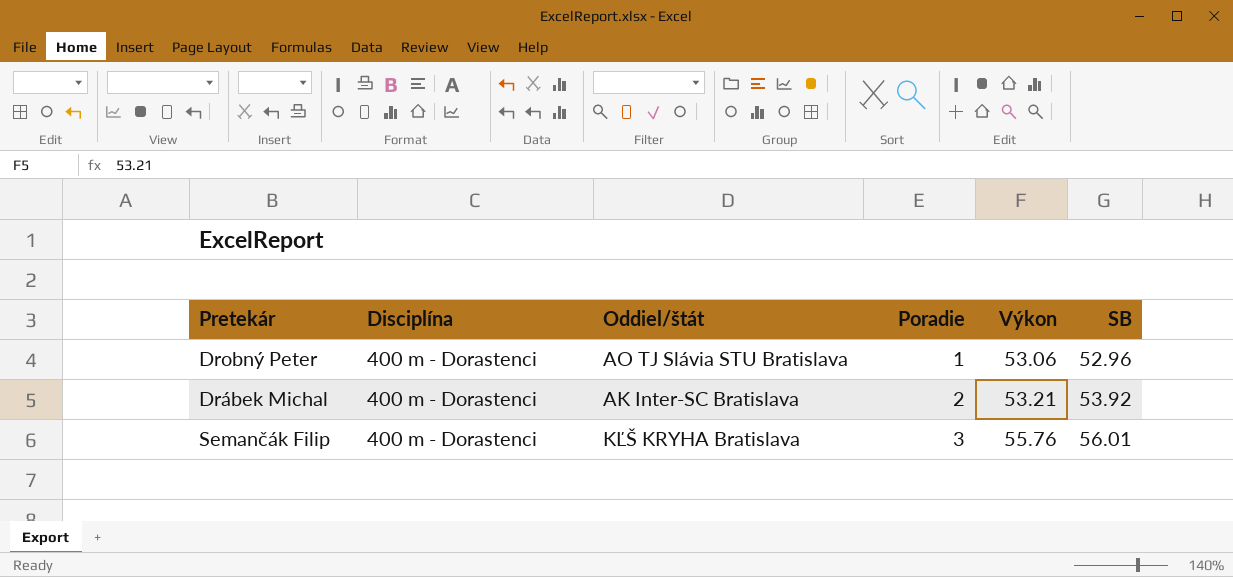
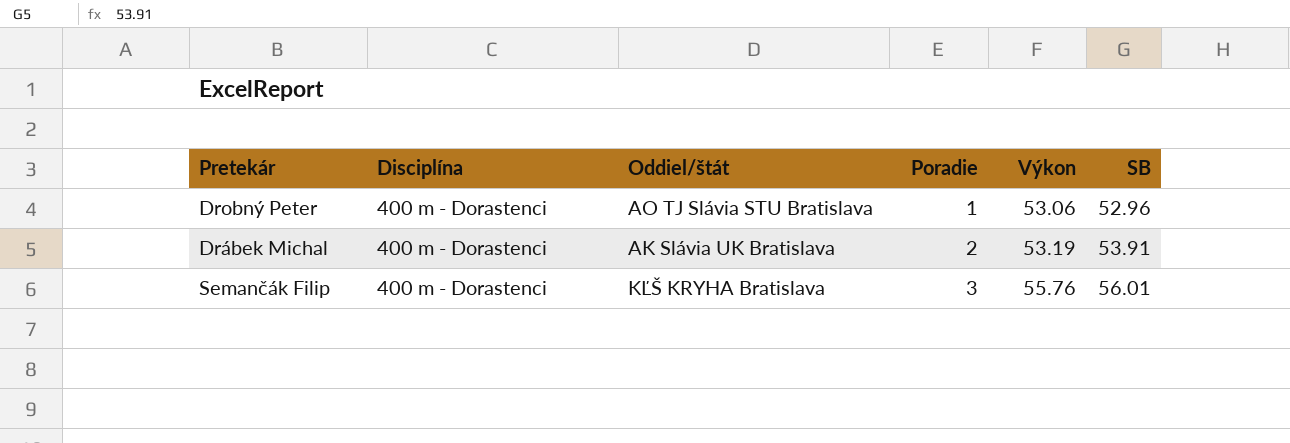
Drábek Michal | Oddiel/štát: AK Inter-SC Bratislava -> AK Slávia UK Bratislava
Drábek Michal | Výkon: 53.21 -> 53.19
Drábek Michal | SB: 53.92 -> 53.91

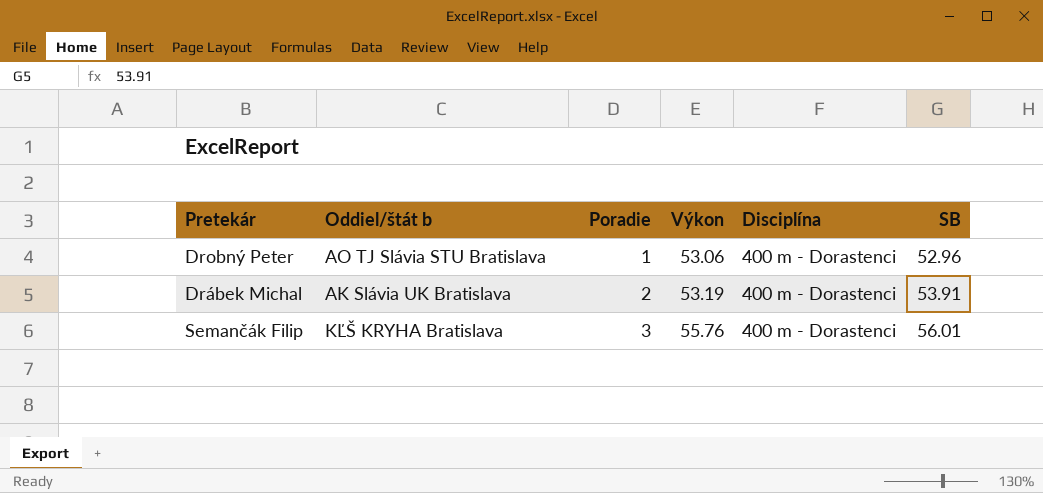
column name: Oddiel/štát -> Oddiel/štát b
column Disciplína | position: 2 -> 5

